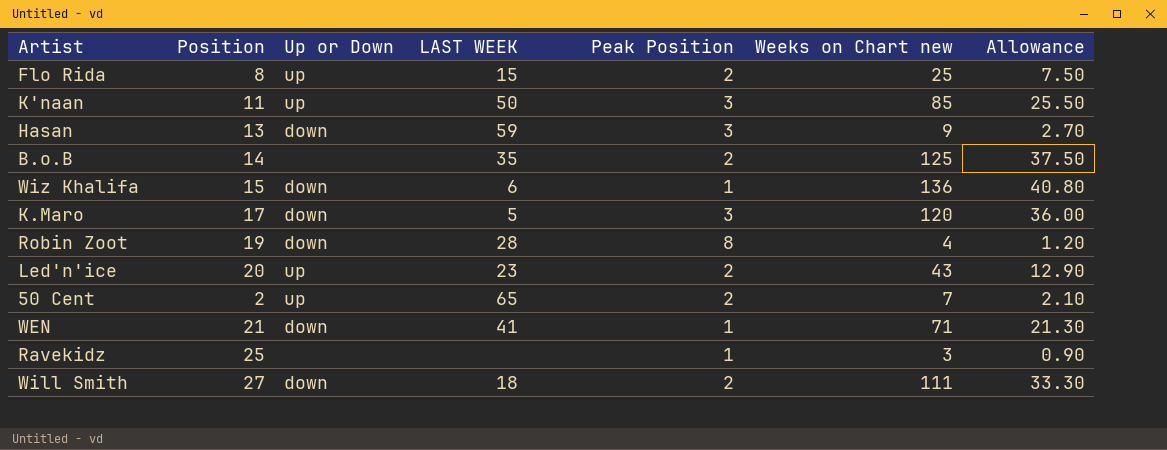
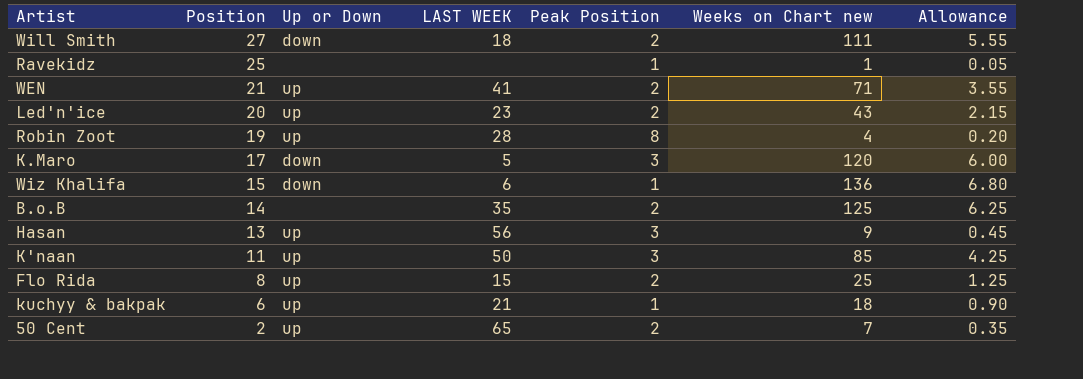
row order: none -> Position descending
column Allowance | formula: [Weeks on Chart new] * 0.3 -> [Weeks on Chart new] * 0.05
Ravekidz | Weeks on Chart new: 3 -> 1
WEN | Up or Down: down -> up
WEN | Peak Position: 1 -> 2
Robin Zoot | Up or Down: down -> up
Hasan | Up or Down: down -> up
Hasan | LAST WEEK: 59 -> 56
row kuchyy & bakpak: none -> 6 | up | 21 | 1 | 18 | 0.90

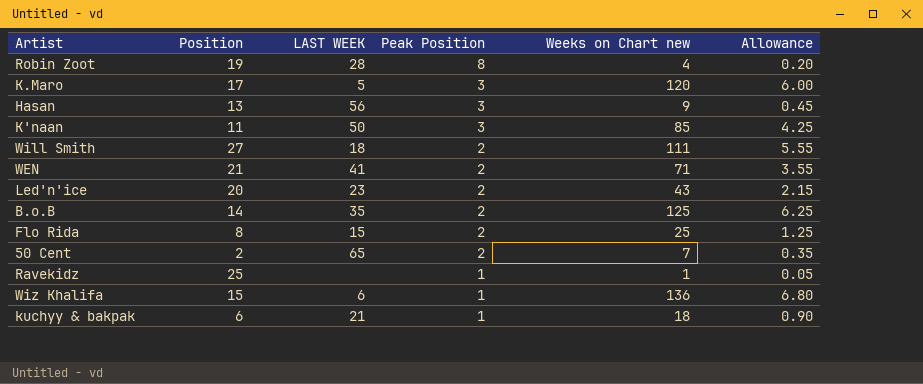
row order: Position descending -> Peak Position descending
column Up or Down | position: 3 -> none

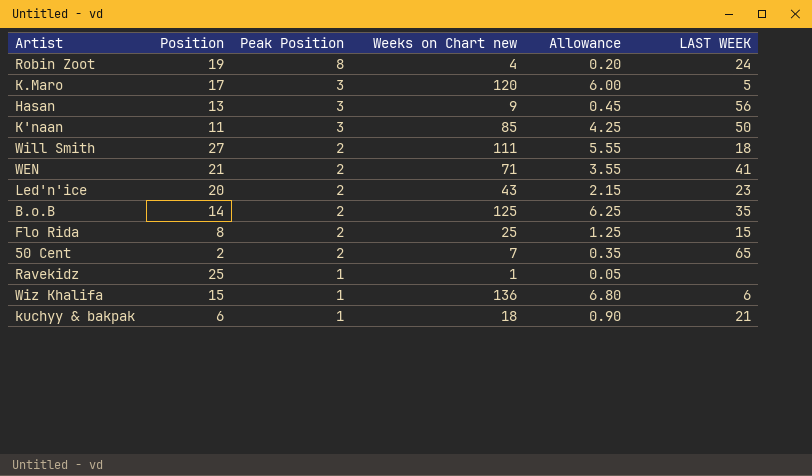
column LAST WEEK | position: 3 -> 6
Robin Zoot | LAST WEEK: 28 -> 24

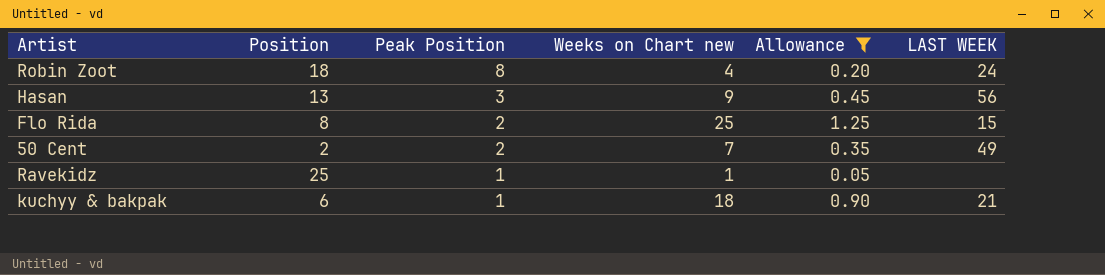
filter: none -> Allowance <= 1.25
Robin Zoot | Position: 19 -> 18
50 Cent | LAST WEEK: 65 -> 49

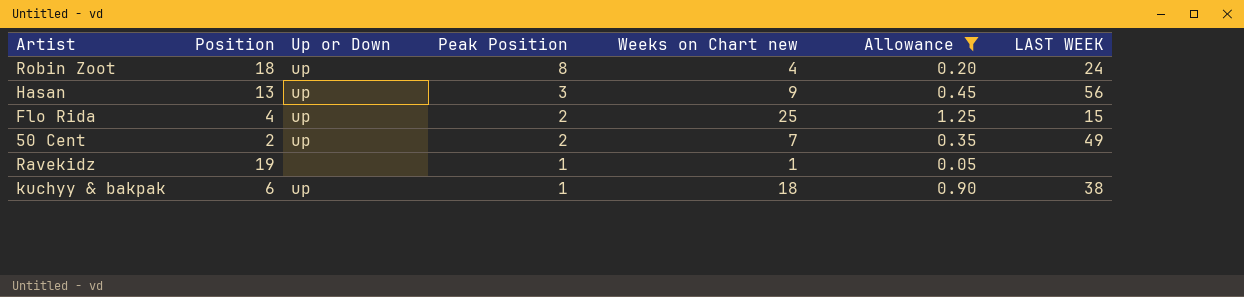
column Up or Down | position: none -> 3
Flo Rida | Position: 8 -> 4
Ravekidz | Position: 25 -> 19
kuchyy & bakpak | LAST WEEK: 21 -> 38

